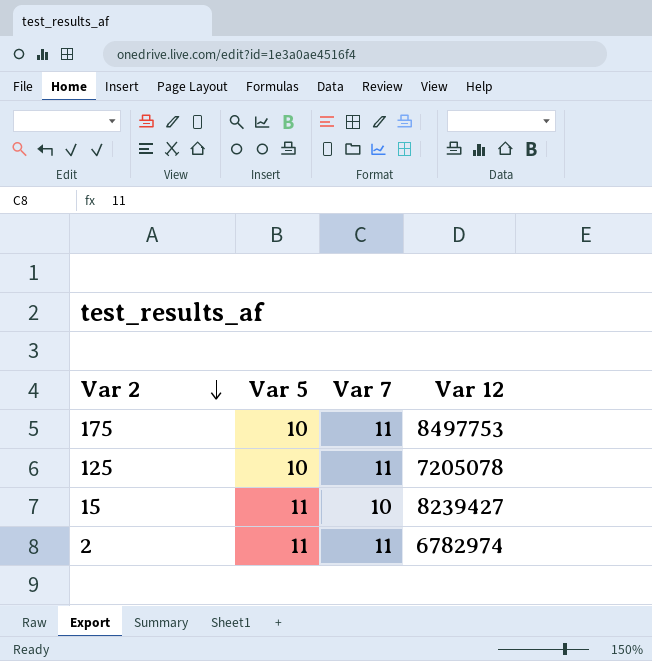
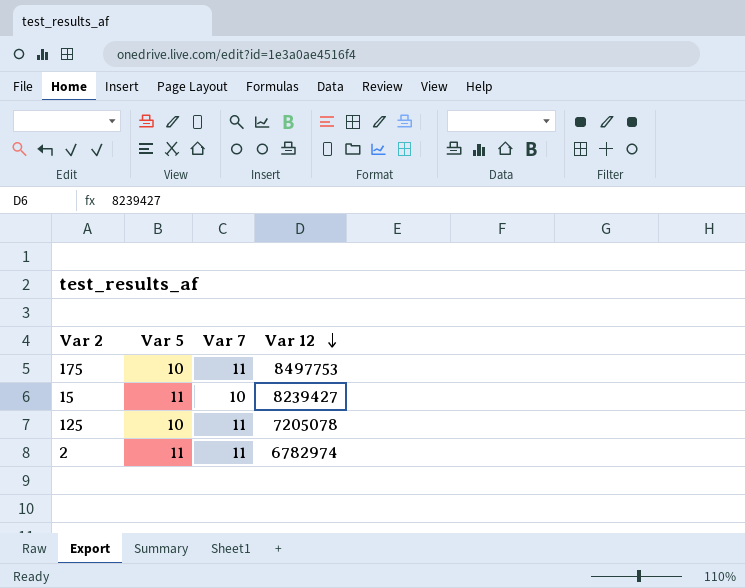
row order: Var 2 descending -> Var 12 descending

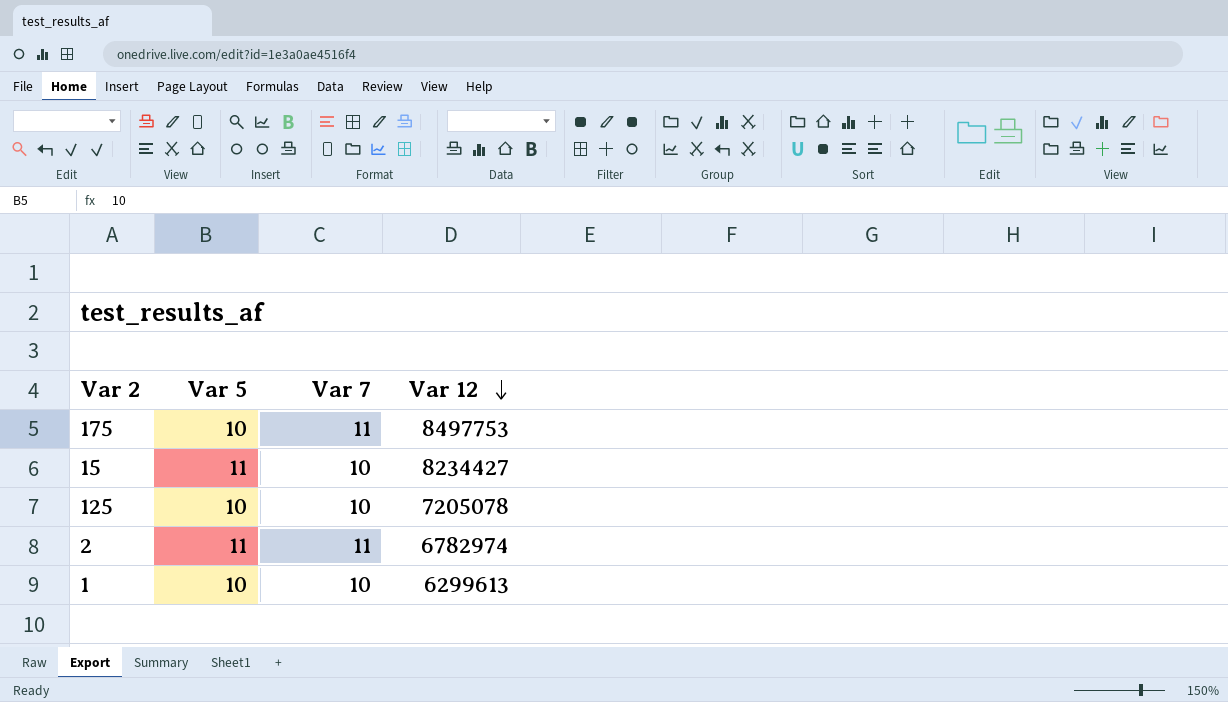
15 | Var 12: 8239427 -> 8234427
125 | Var 7: 11 -> 10
row 1: none -> 10 | 10 | 6299613

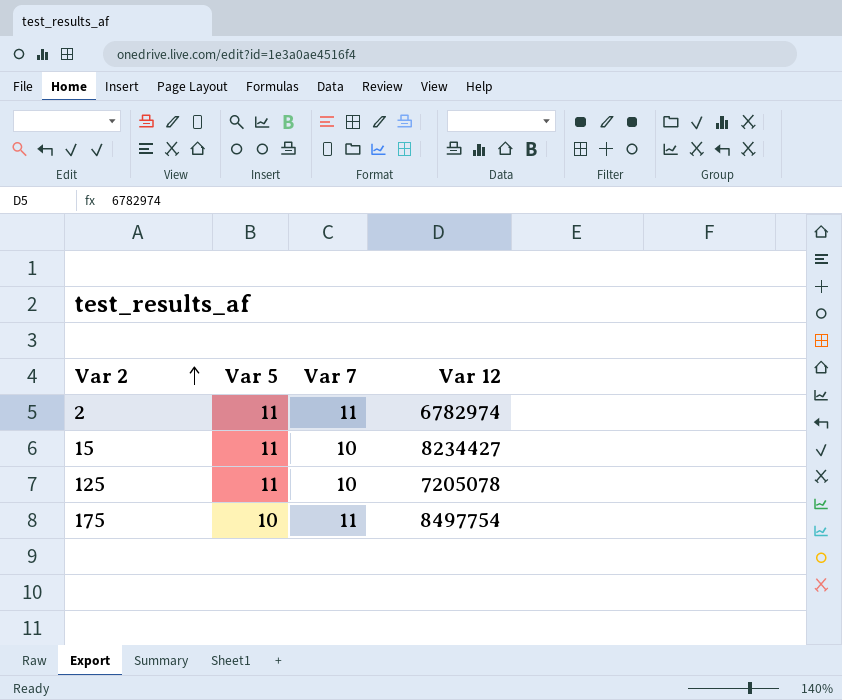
row order: Var 12 descending -> Var 2 ascending
row 1: 10 | 10 | 6299613 -> none
125 | Var 5: 10 -> 11
175 | Var 12: 8497753 -> 8497754

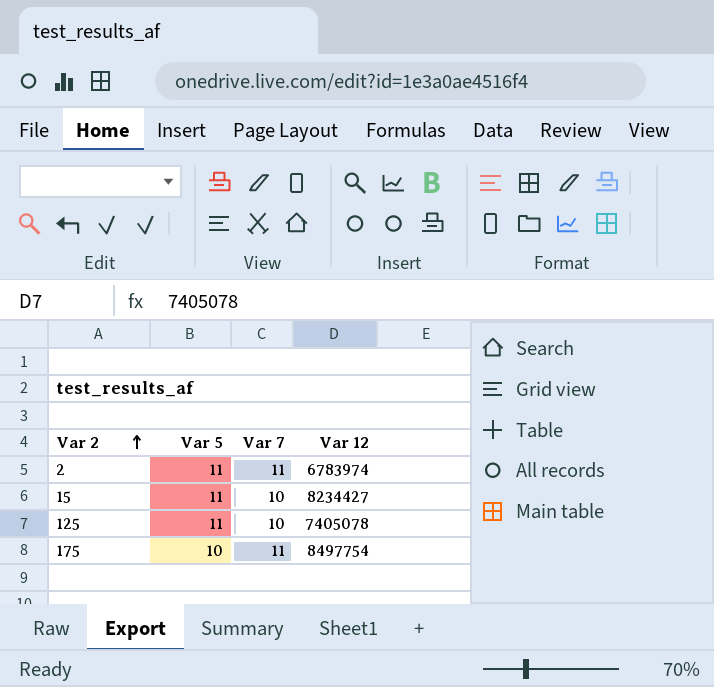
2 | Var 12: 6782974 -> 6783974
125 | Var 12: 7205078 -> 7405078

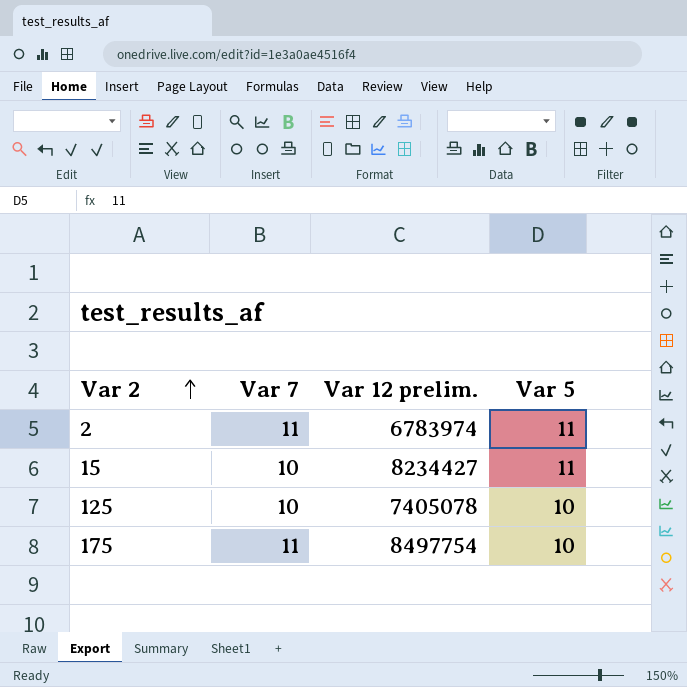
column name: Var 12 -> Var 12 prelim.
column Var 5 | position: 2 -> 4
125 | Var 5: 11 -> 10

